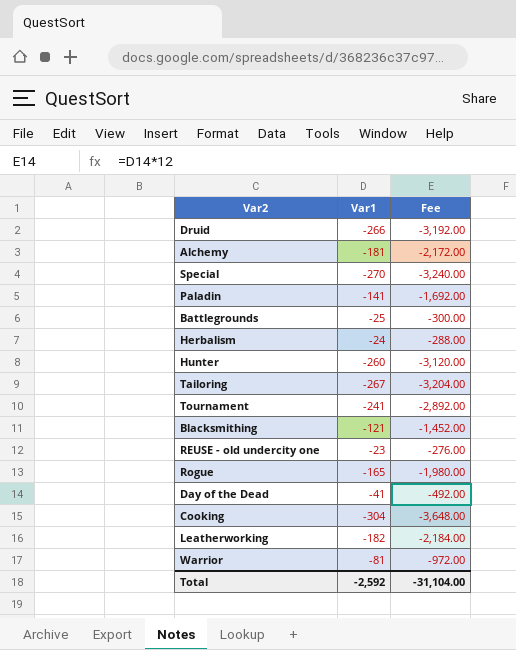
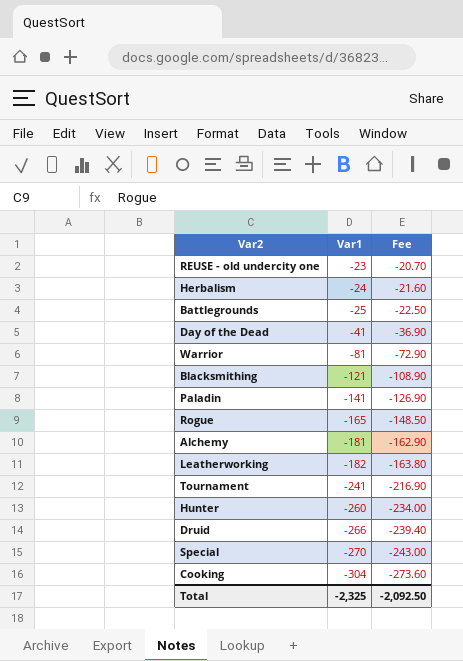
row order: none -> Var1 descending
column Fee | formula: [Var1] * 12 -> [Var1] * 0.9
row Tailoring: -267 | -3,204.00 -> none
Total | Var1: -2,592 -> -2,325
Total | Fee: -31,104.00 -> -2,092.50

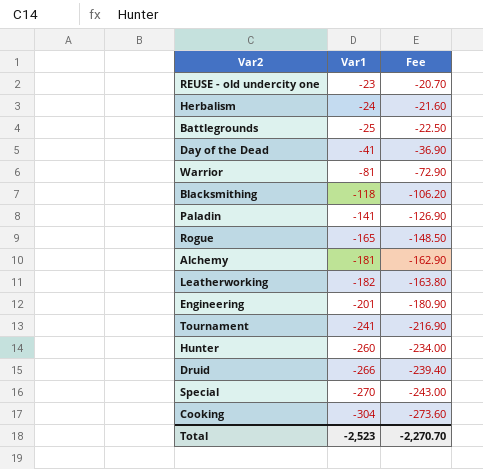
Blacksmithing | Var1: -121 -> -118
Blacksmithing | Fee: -108.90 -> -106.20
row Engineering: none -> -201 | -180.90
Total | Var1: -2,325 -> -2,523
Total | Fee: -2,092.50 -> -2,270.70

